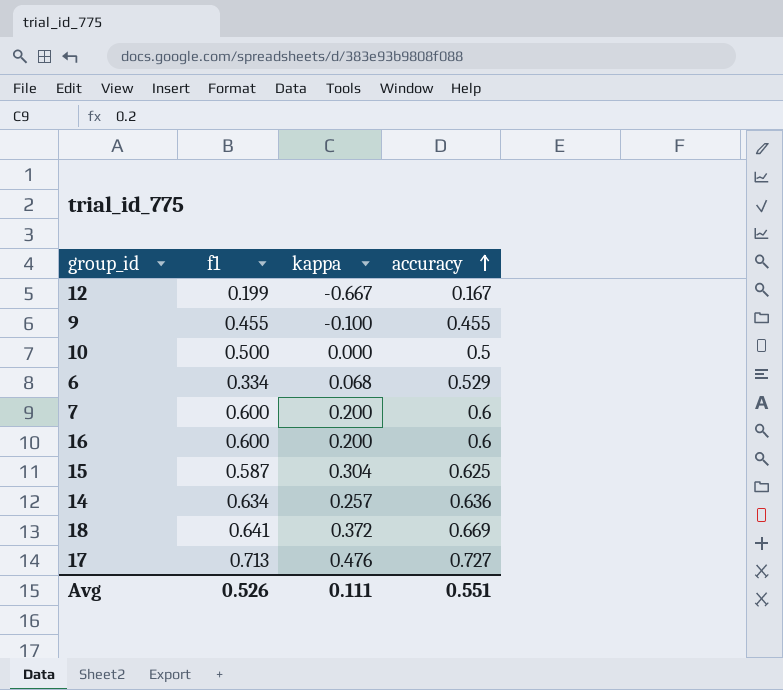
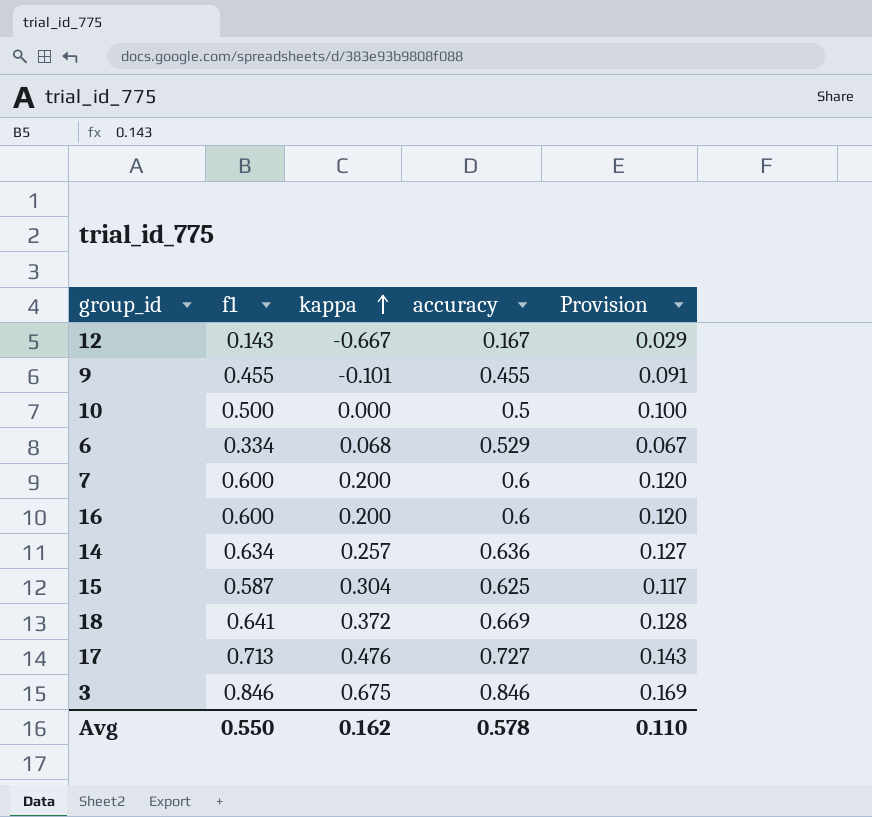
row order: accuracy ascending -> kappa ascending
column Provision | formula: none -> [f1] * 0.2
12 | f1: 0.199 -> 0.143
9 | kappa: -0.100 -> -0.101
row 3: none -> 0.846 | 0.675 | 0.846 | 0.169
Avg | f1: 0.526 -> 0.550
Avg | kappa: 0.111 -> 0.162
Avg | accuracy: 0.551 -> 0.578

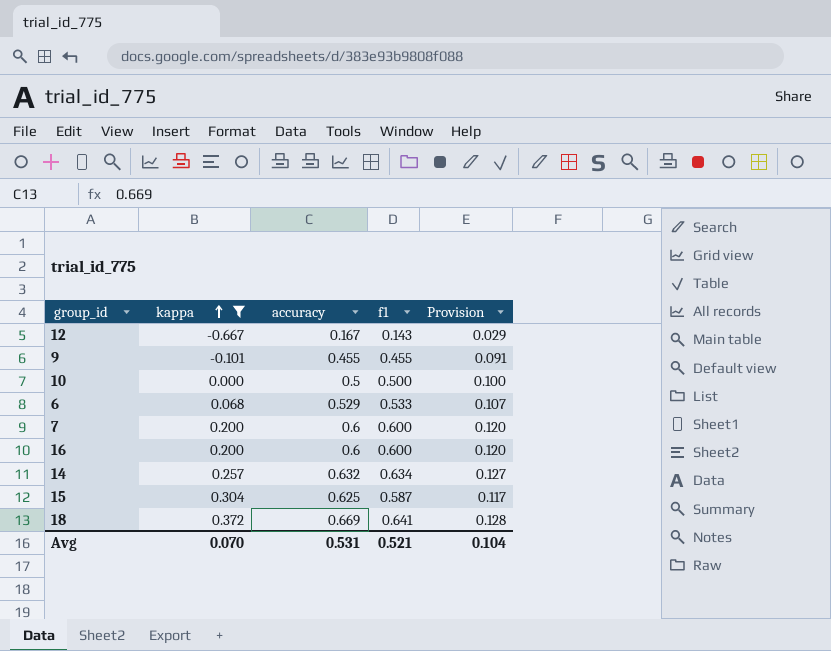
filter: none -> kappa <= 0.372
column f1 | position: 2 -> 4
6 | f1: 0.334 -> 0.533
6 | Provision: 0.067 -> 0.107
14 | accuracy: 0.636 -> 0.632
Avg | kappa: 0.162 -> 0.070
Avg | accuracy: 0.578 -> 0.531
Avg | f1: 0.550 -> 0.521
Avg | Provision: 0.110 -> 0.104

